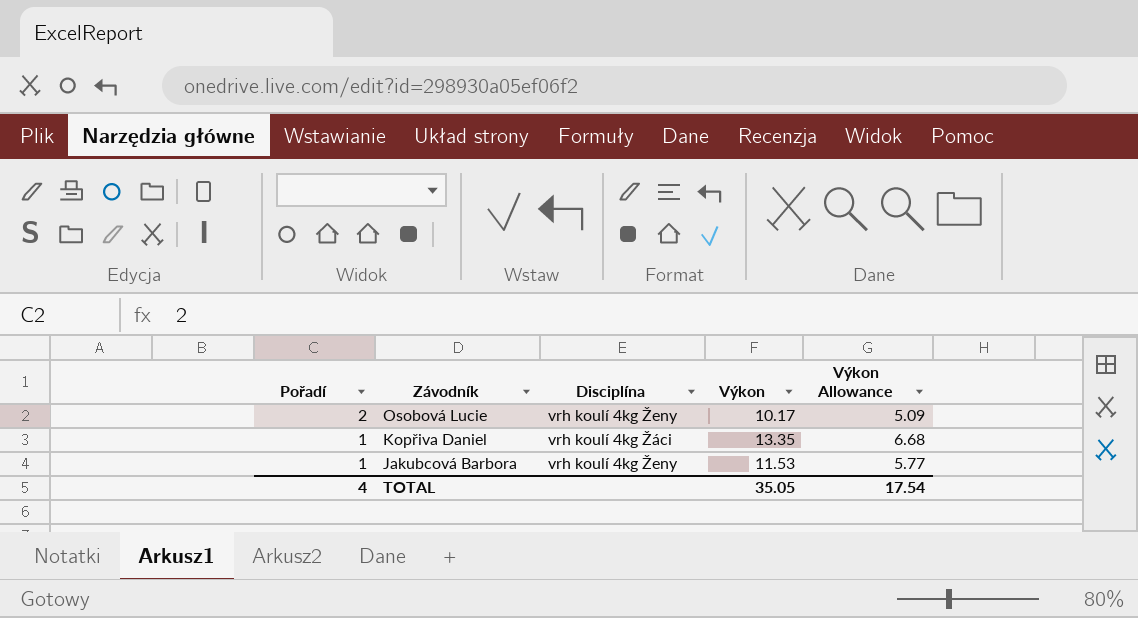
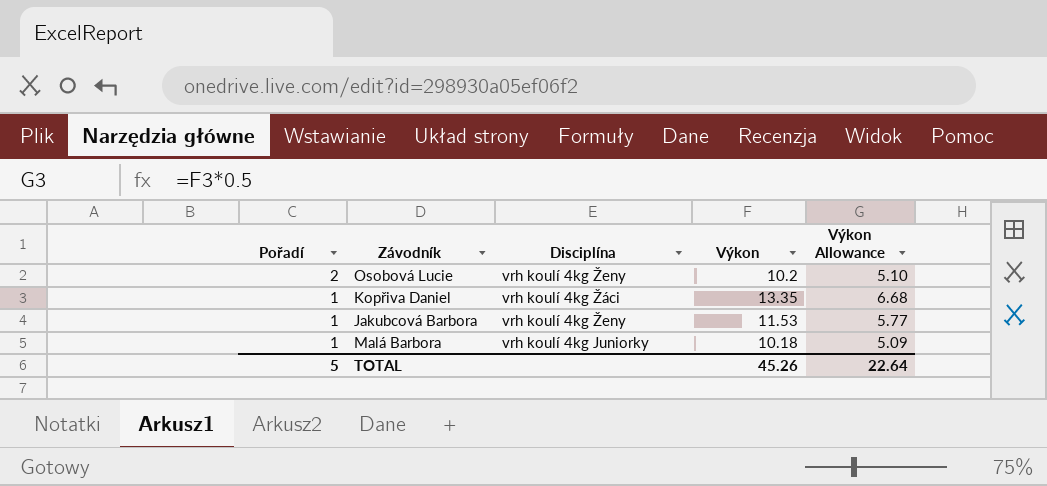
Osobová Lucie | Výkon: 10.17 -> 10.2
Osobová Lucie | Výkon Allowance: 5.09 -> 5.10
row Malá Barbora: none -> 1 | vrh koulí 4kg Juniorky | 10.18 | 5.09
TOTAL | Pořadí: 4 -> 5
TOTAL | Výkon: 35.05 -> 45.26
TOTAL | Výkon Allowance: 17.54 -> 22.64

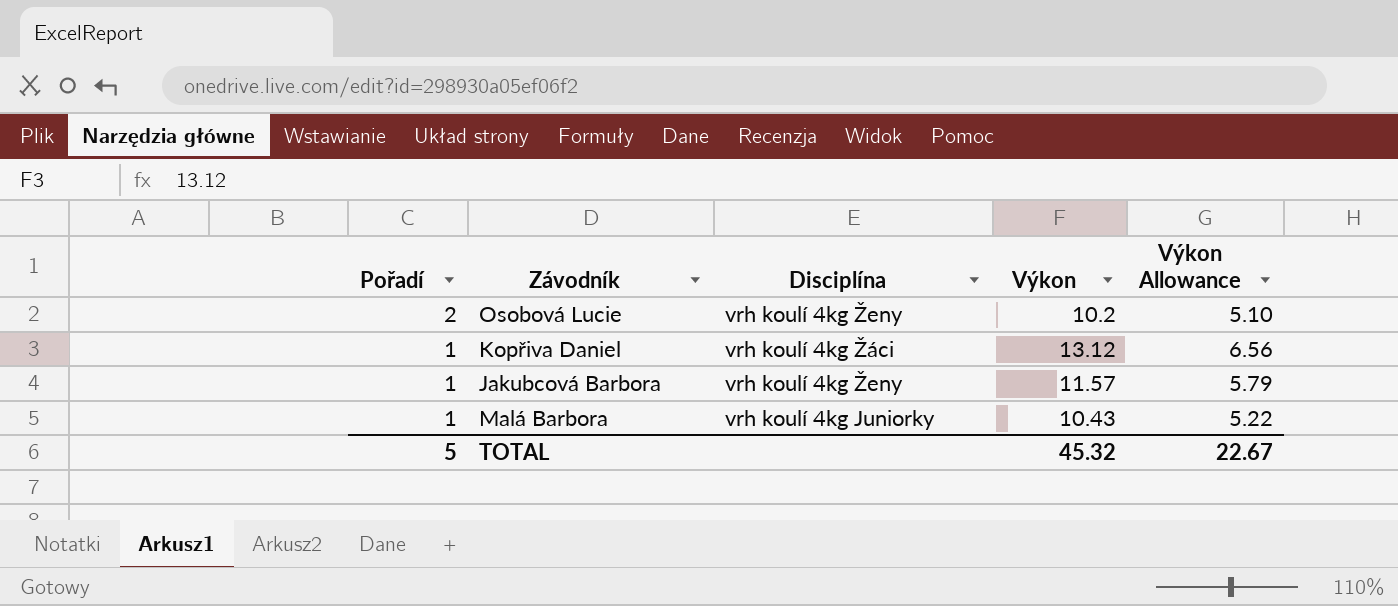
Kopřiva Daniel | Výkon: 13.35 -> 13.12
Kopřiva Daniel | Výkon Allowance: 6.68 -> 6.56
Jakubcová Barbora | Výkon: 11.53 -> 11.57
Jakubcová Barbora | Výkon Allowance: 5.77 -> 5.79
Malá Barbora | Výkon: 10.18 -> 10.43
Malá Barbora | Výkon Allowance: 5.09 -> 5.22
TOTAL | Výkon: 45.26 -> 45.32
TOTAL | Výkon Allowance: 22.64 -> 22.67

